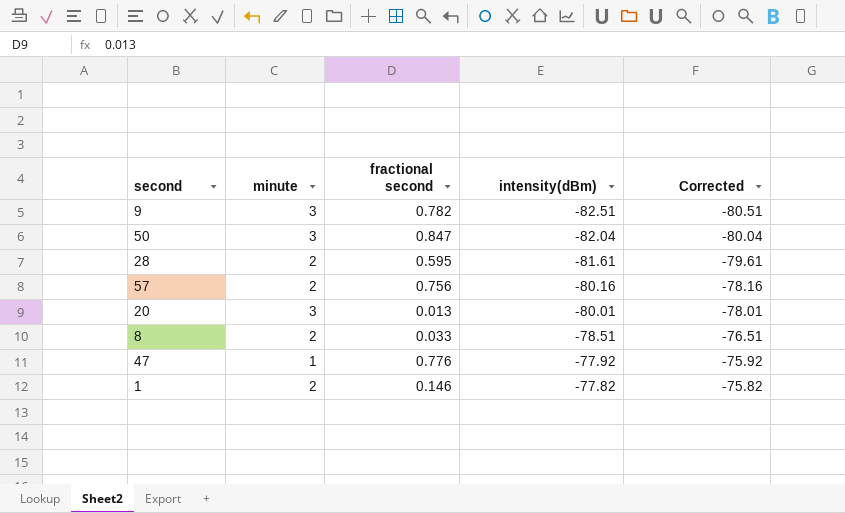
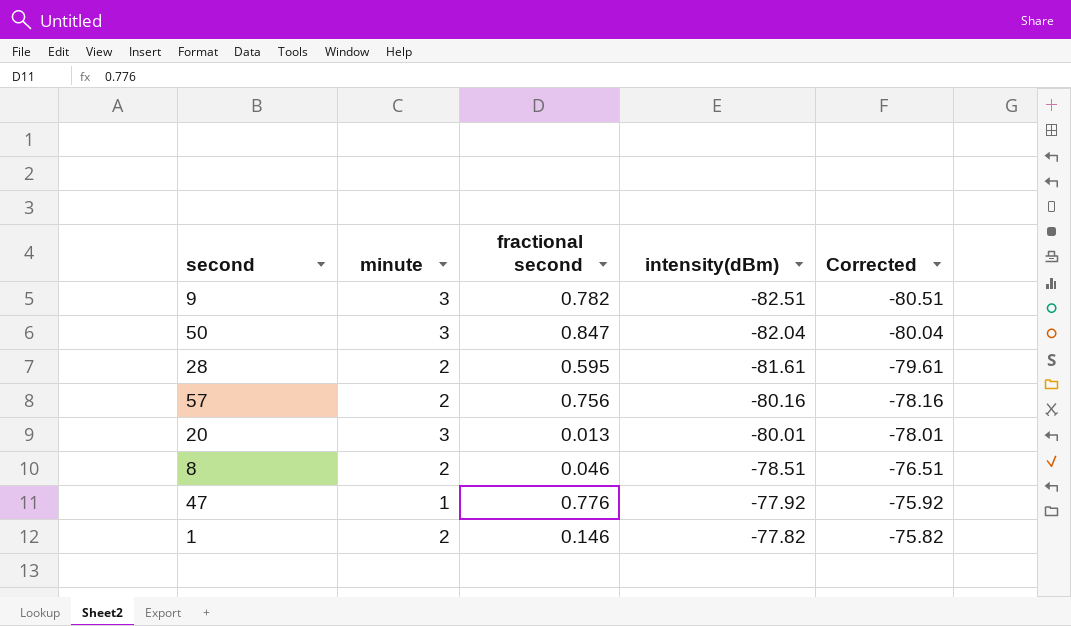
8 | fractional second: 0.033 -> 0.046

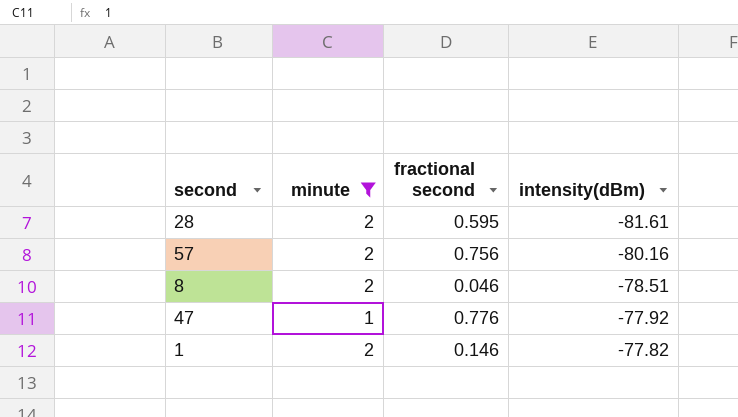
filter: none -> minute != 3
column Corrected | formula: [intensity(dBm)] + 2 -> none

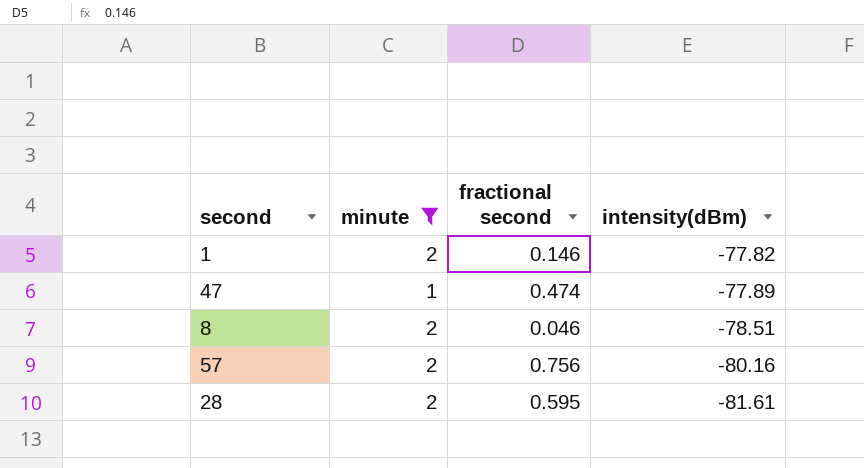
row order: intensity(dBm) ascending -> intensity(dBm) descending
47 | fractional second: 0.776 -> 0.474
47 | intensity(dBm): -77.92 -> -77.89

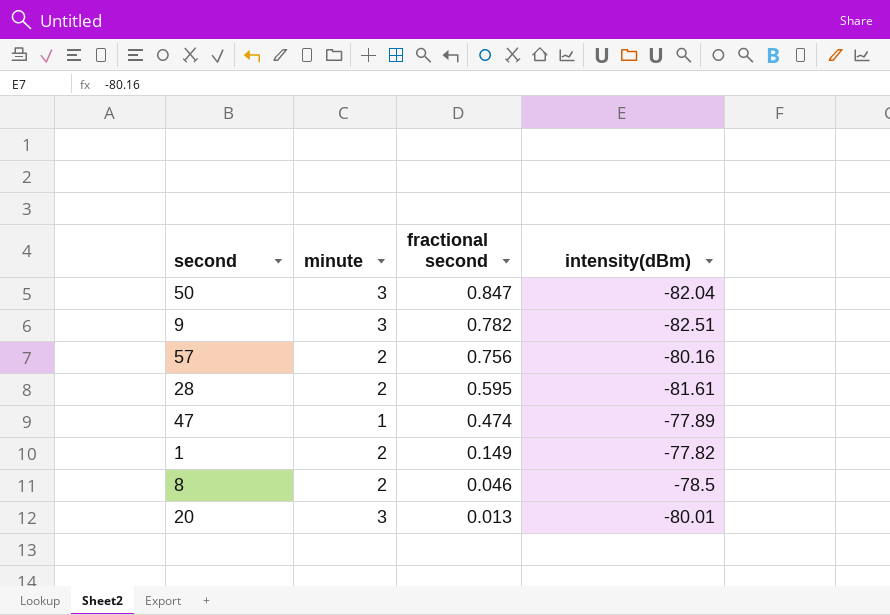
filter: minute != 3 -> none
row order: intensity(dBm) descending -> fractional second descending
1 | fractional second: 0.146 -> 0.149
8 | intensity(dBm): -78.51 -> -78.5

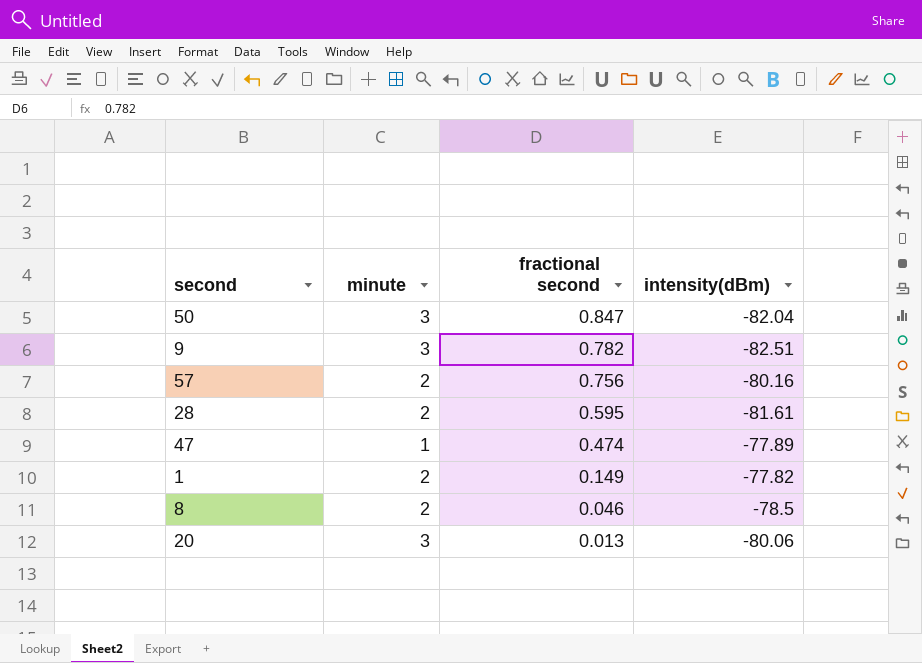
20 | intensity(dBm): -80.01 -> -80.06

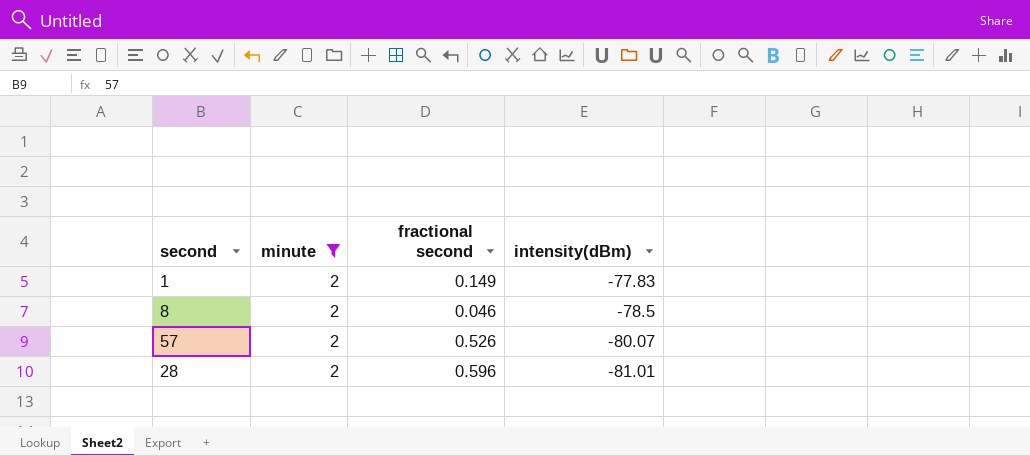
filter: none -> minute = 2
row order: fractional second descending -> intensity(dBm) descending
1 | intensity(dBm): -77.82 -> -77.83
57 | fractional second: 0.756 -> 0.526
57 | intensity(dBm): -80.16 -> -80.07
28 | fractional second: 0.595 -> 0.596
28 | intensity(dBm): -81.61 -> -81.01

